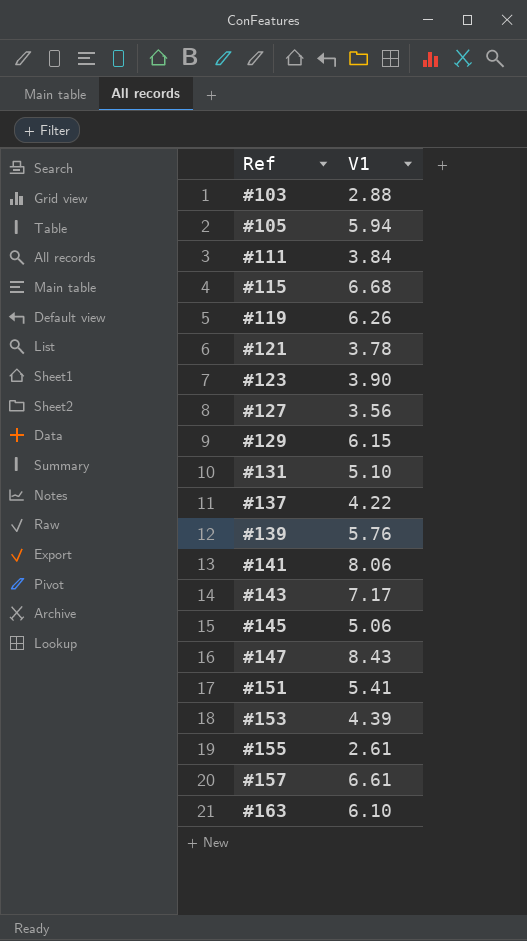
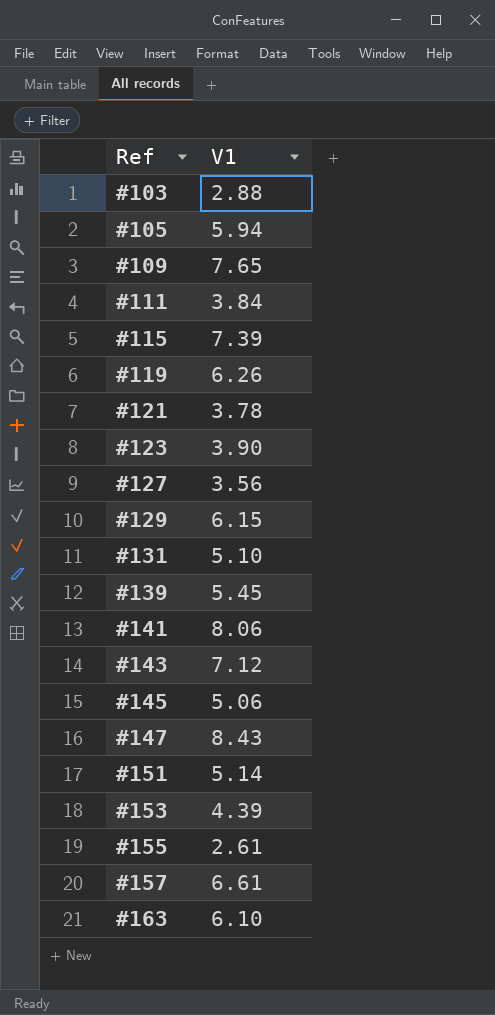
row #137: 4.22 -> none
row #109: none -> 7.65
#115 | V1: 6.68 -> 7.39
#139 | V1: 5.76 -> 5.45
#143 | V1: 7.17 -> 7.12
#151 | V1: 5.41 -> 5.14

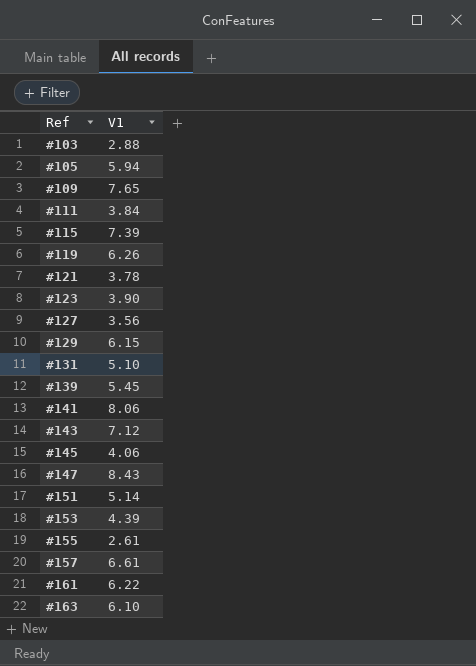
#145 | V1: 5.06 -> 4.06
row #161: none -> 6.22

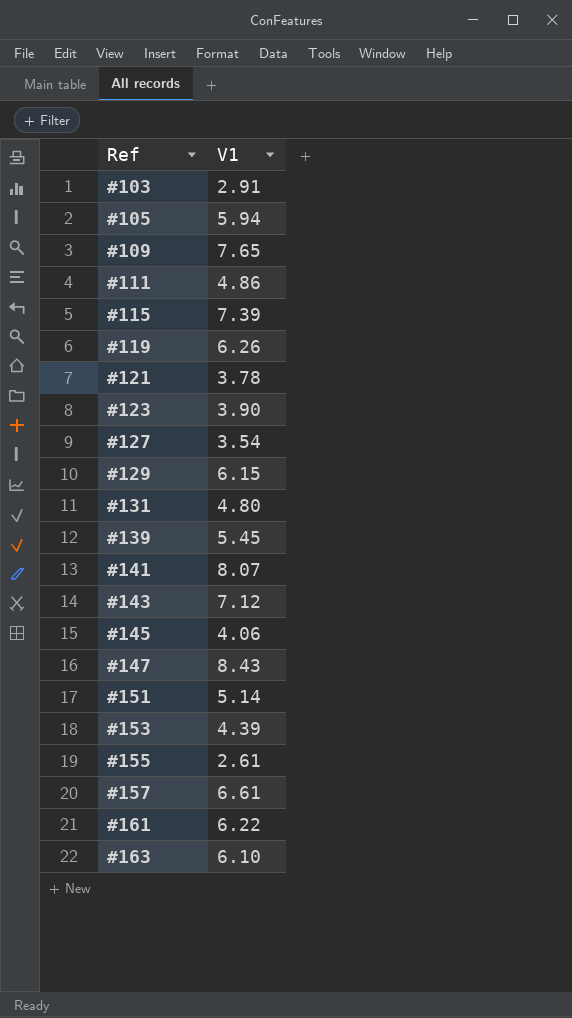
#103 | V1: 2.88 -> 2.91
#111 | V1: 3.84 -> 4.86
#127 | V1: 3.56 -> 3.54
#131 | V1: 5.10 -> 4.80
#141 | V1: 8.06 -> 8.07

